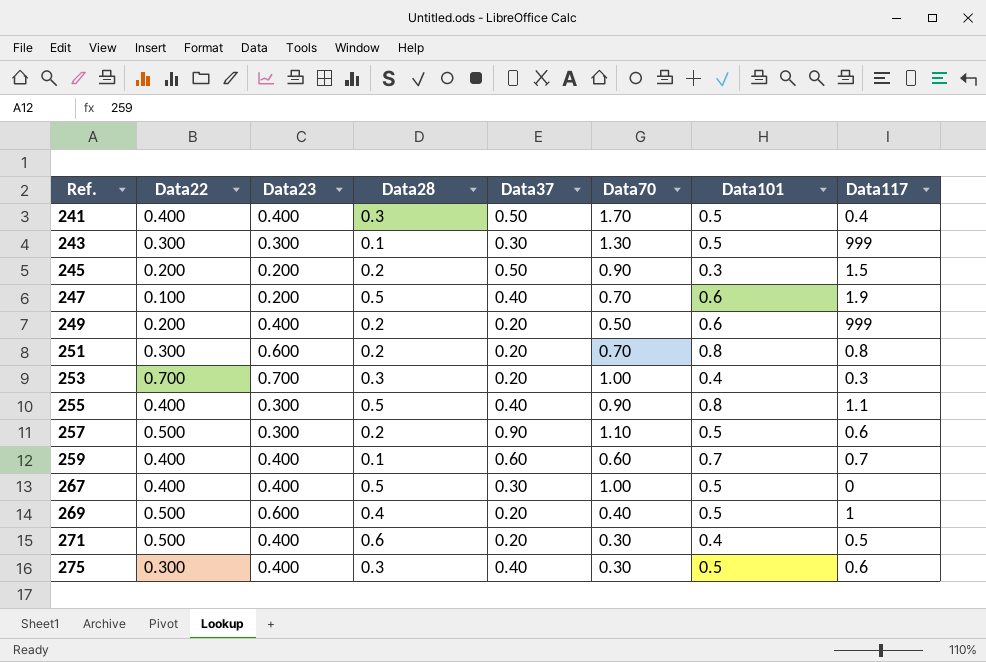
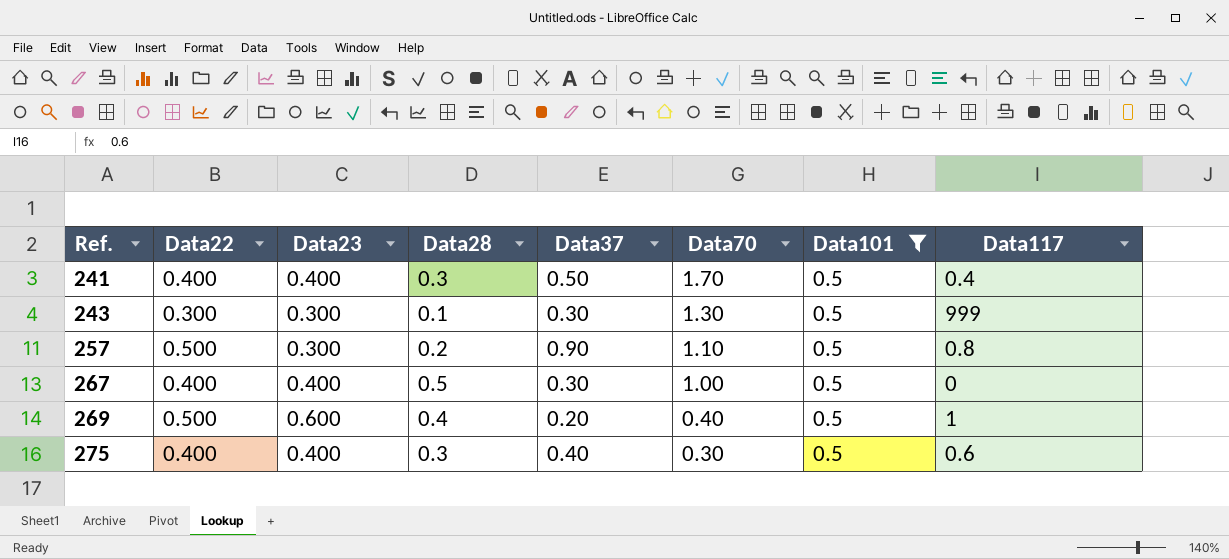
filter: none -> Data101 = 0.5
257 | Data117: 0.6 -> 0.8
275 | Data22: 0.300 -> 0.400

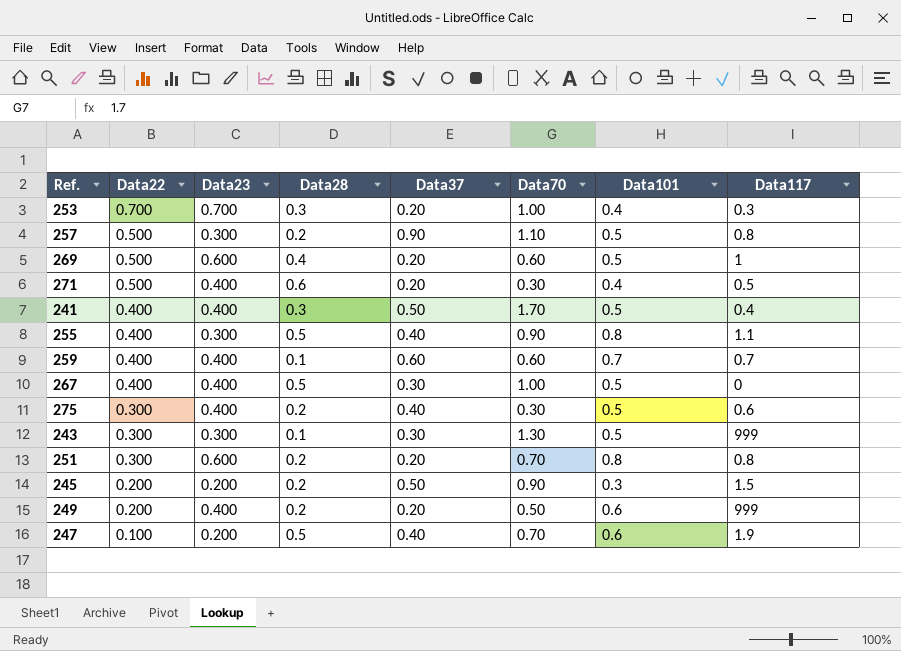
filter: Data101 = 0.5 -> none
row order: Ref. ascending -> Data22 descending
269 | Data70: 0.40 -> 0.60
275 | Data22: 0.400 -> 0.300
275 | Data28: 0.3 -> 0.2

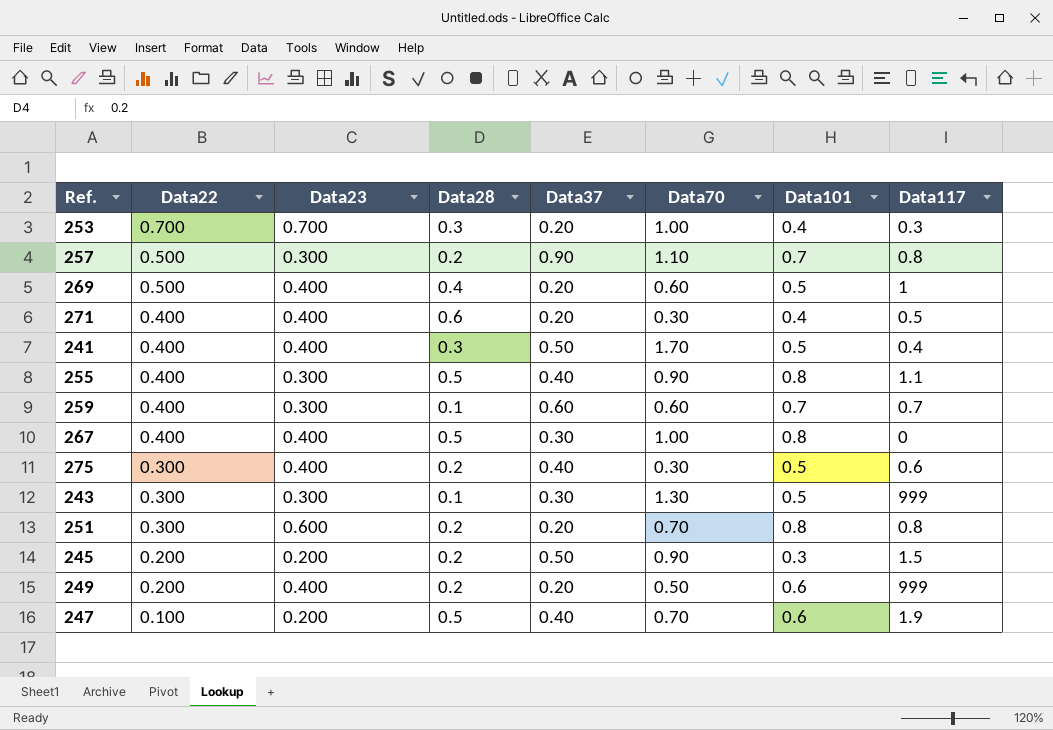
257 | Data101: 0.5 -> 0.7
269 | Data23: 0.600 -> 0.400
271 | Data22: 0.500 -> 0.400
259 | Data23: 0.400 -> 0.300
267 | Data101: 0.5 -> 0.8

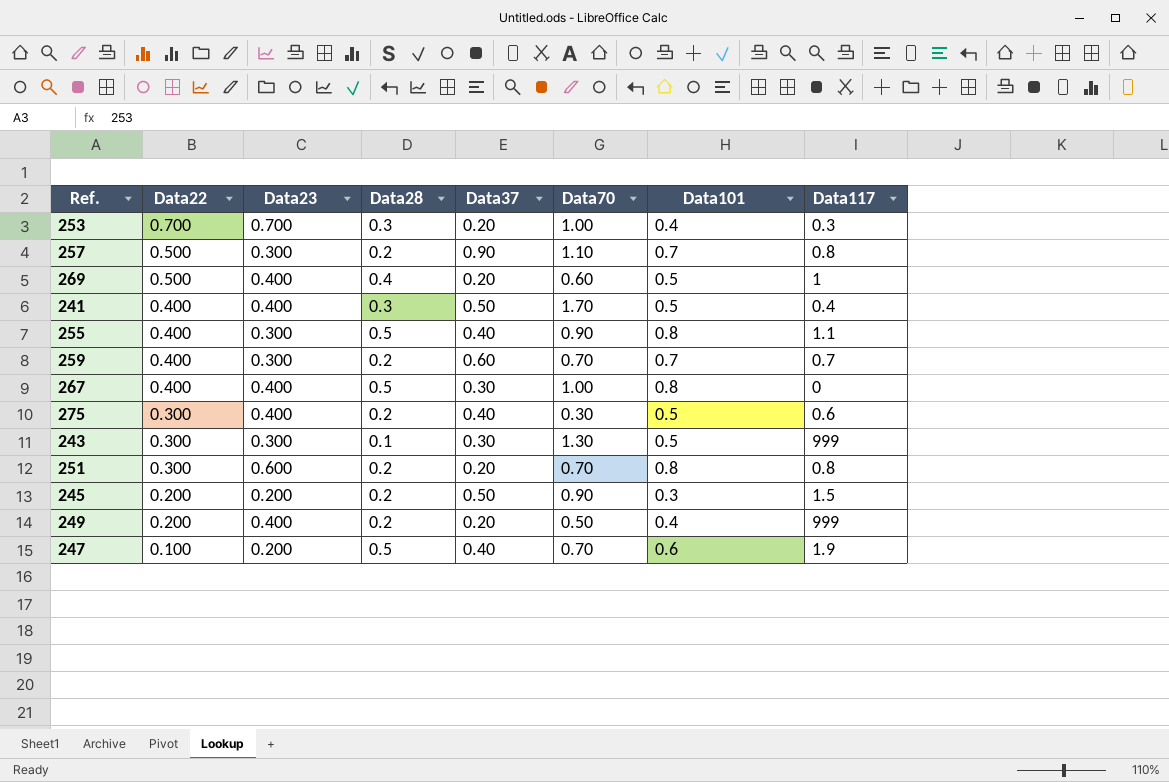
row 271: 0.400 | 0.400 | 0.6 | 0.20 | 0.30 | 0.4 | 0.5 -> none
259 | Data28: 0.1 -> 0.2
259 | Data70: 0.60 -> 0.70
249 | Data101: 0.6 -> 0.4

